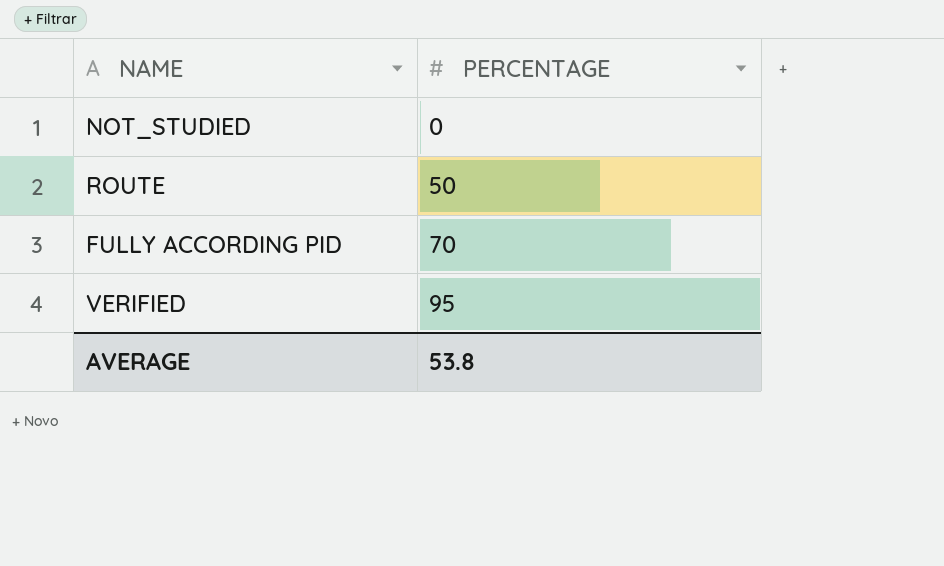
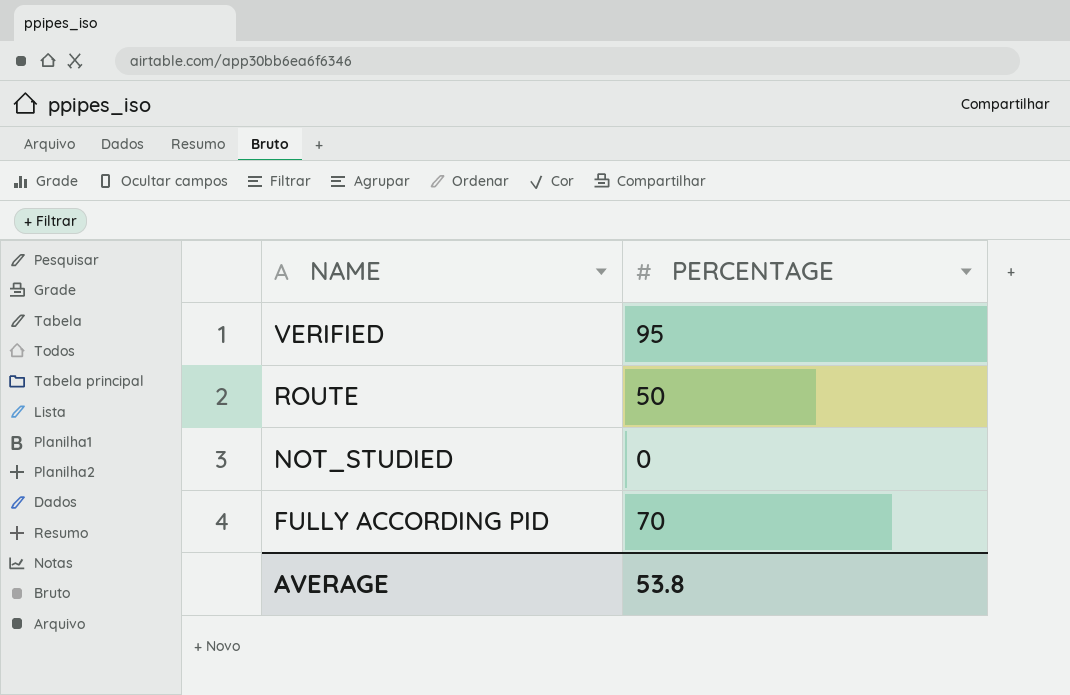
row order: PERCENTAGE ascending -> NAME descending

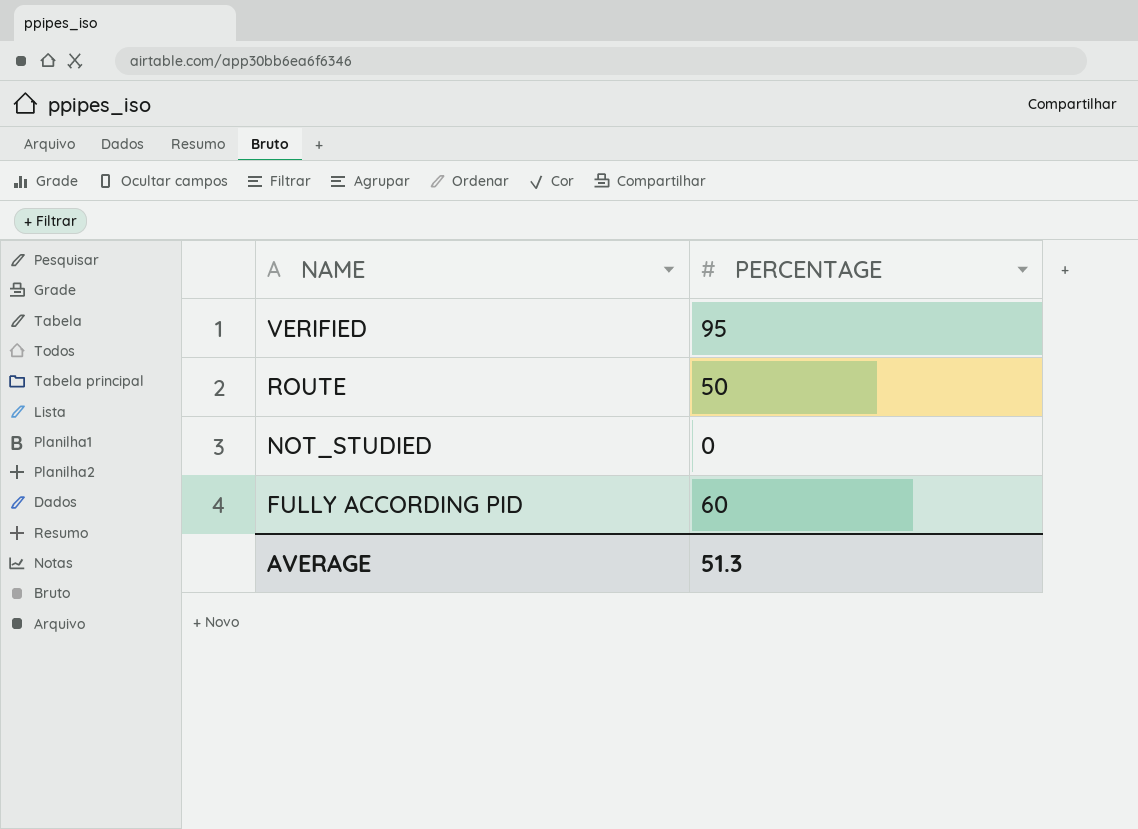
FULLY ACCORDING PID | PERCENTAGE: 70 -> 60
AVERAGE | PERCENTAGE: 53.8 -> 51.3

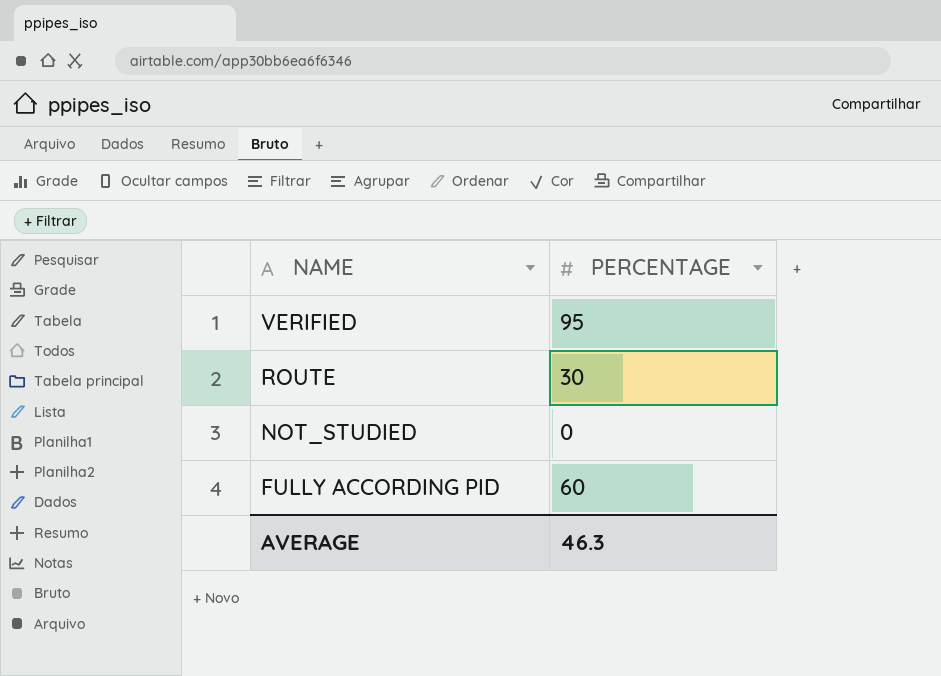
ROUTE | PERCENTAGE: 50 -> 30
AVERAGE | PERCENTAGE: 51.3 -> 46.3

